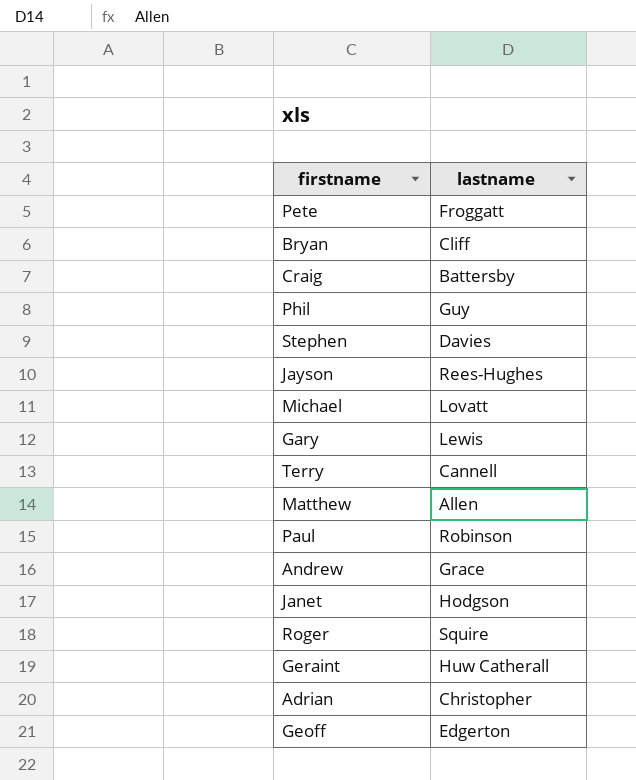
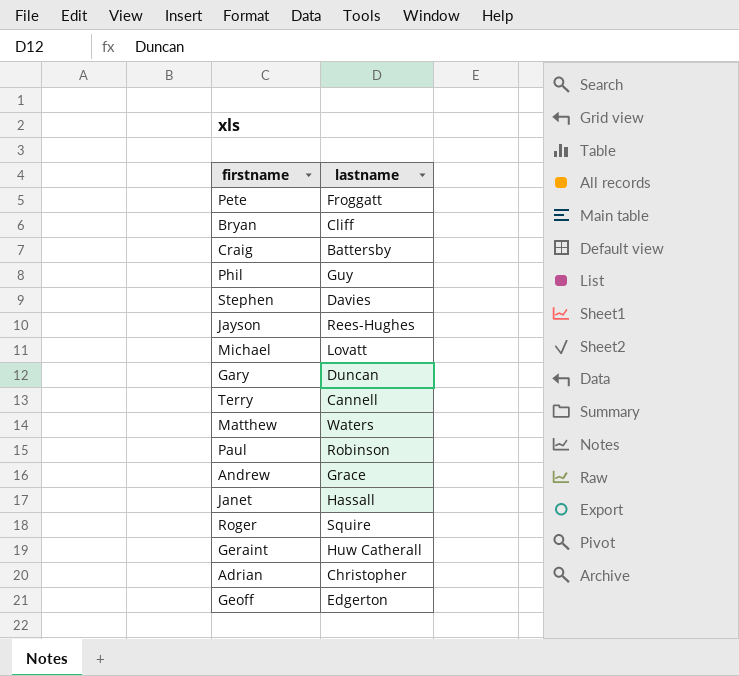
Gary | lastname: Lewis -> Duncan
Matthew | lastname: Allen -> Waters
Janet | lastname: Hodgson -> Hassall

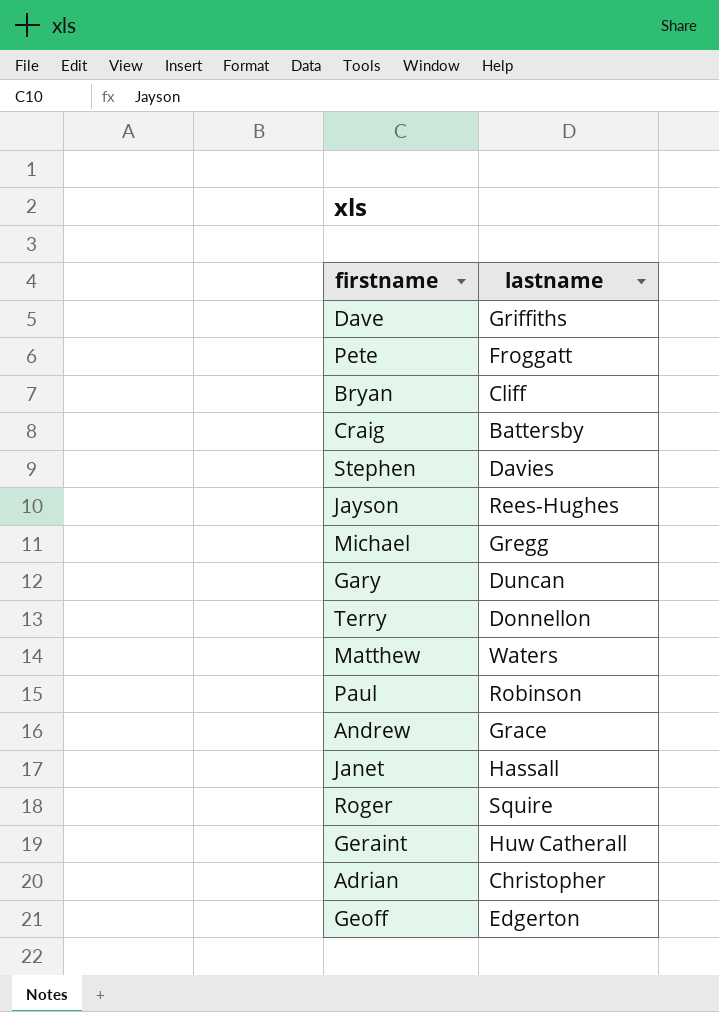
row Phil: Guy -> none
row Dave: none -> Griffiths
Michael | lastname: Lovatt -> Gregg
Terry | lastname: Cannell -> Donnellon

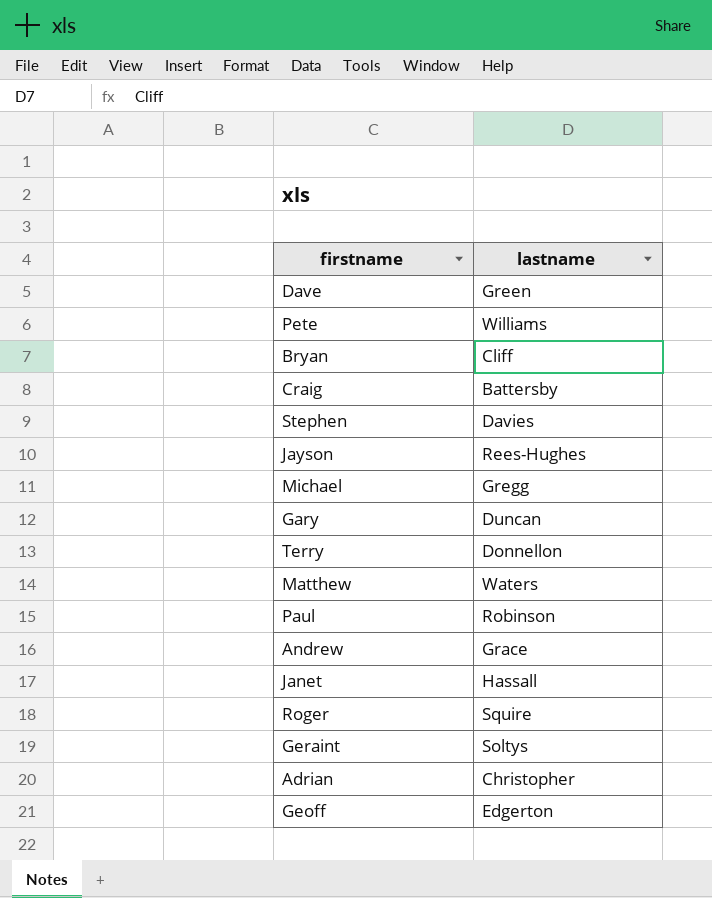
Dave | lastname: Griffiths -> Green
Pete | lastname: Froggatt -> Williams
Geraint | lastname: Huw Catherall -> Soltys

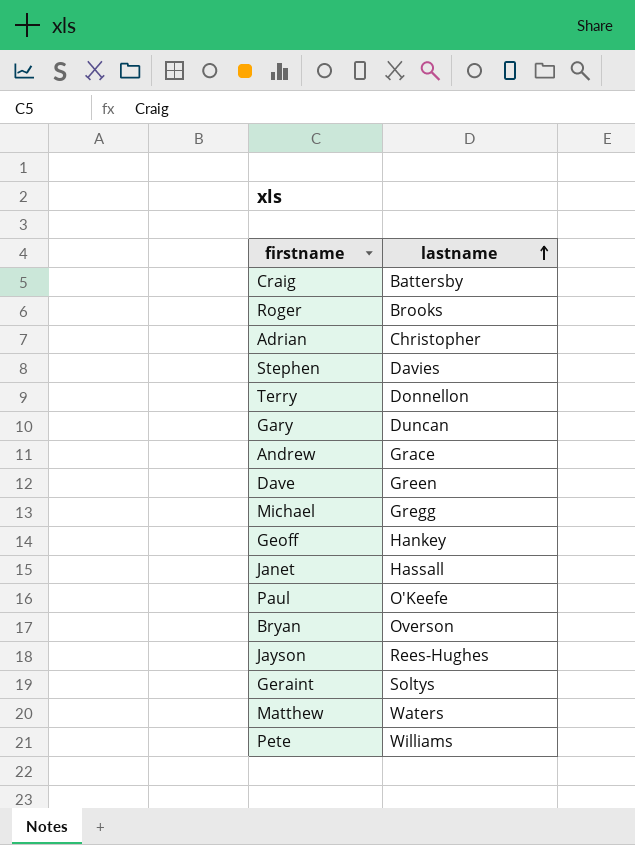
row order: none -> lastname ascending
Roger | lastname: Squire -> Brooks
Geoff | lastname: Edgerton -> Hankey
Paul | lastname: Robinson -> O'Keefe
Bryan | lastname: Cliff -> Overson

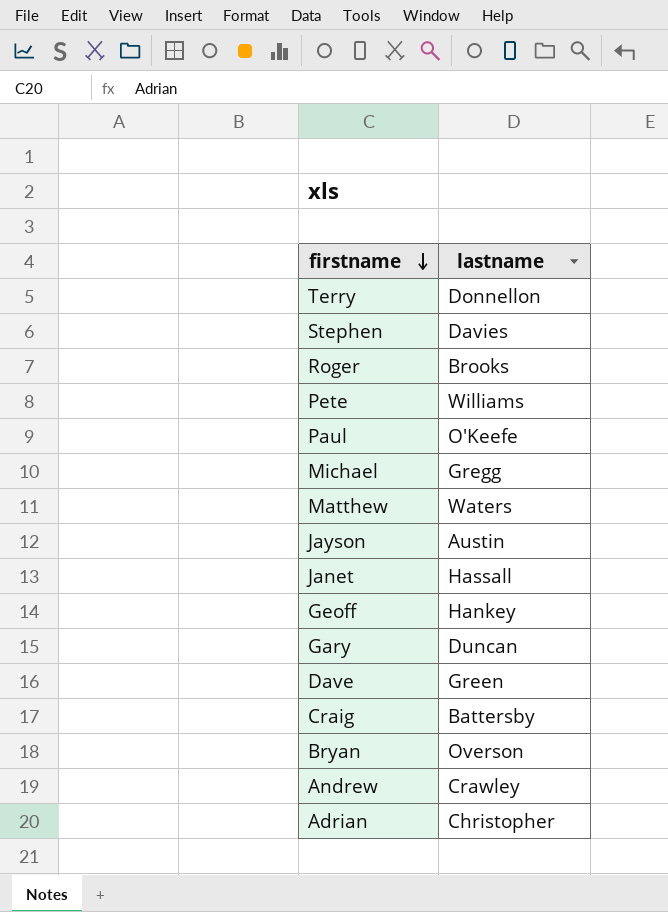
row order: lastname ascending -> firstname descending
row Geraint: Soltys -> none
Jayson | lastname: Rees-Hughes -> Austin
Andrew | lastname: Grace -> Crawley

